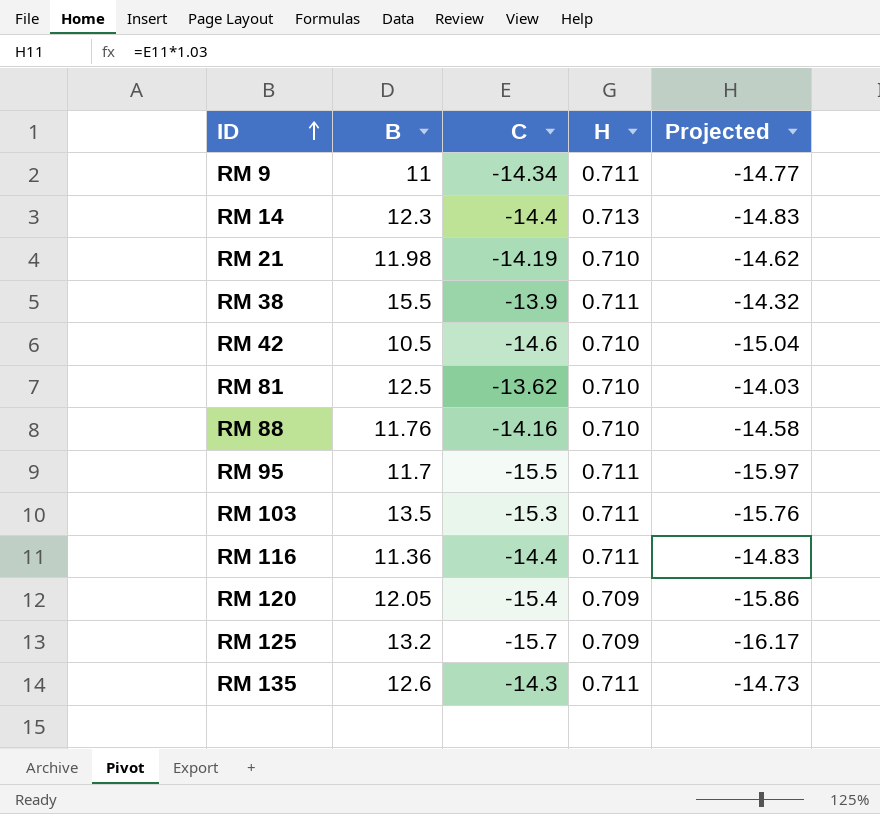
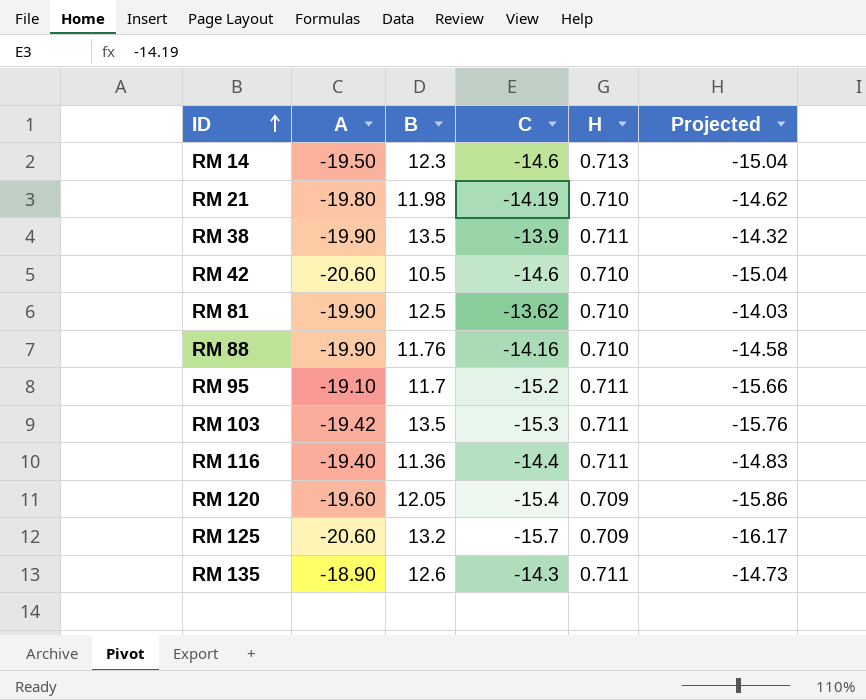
column A | position: none -> 2
row RM 9: 11 | -14.34 | 0.711 | -14.77 -> none
RM 14 | C: -14.4 -> -14.6
RM 14 | Projected: -14.83 -> -15.04
RM 38 | B: 15.5 -> 13.5
RM 95 | C: -15.5 -> -15.2
RM 95 | Projected: -15.97 -> -15.66

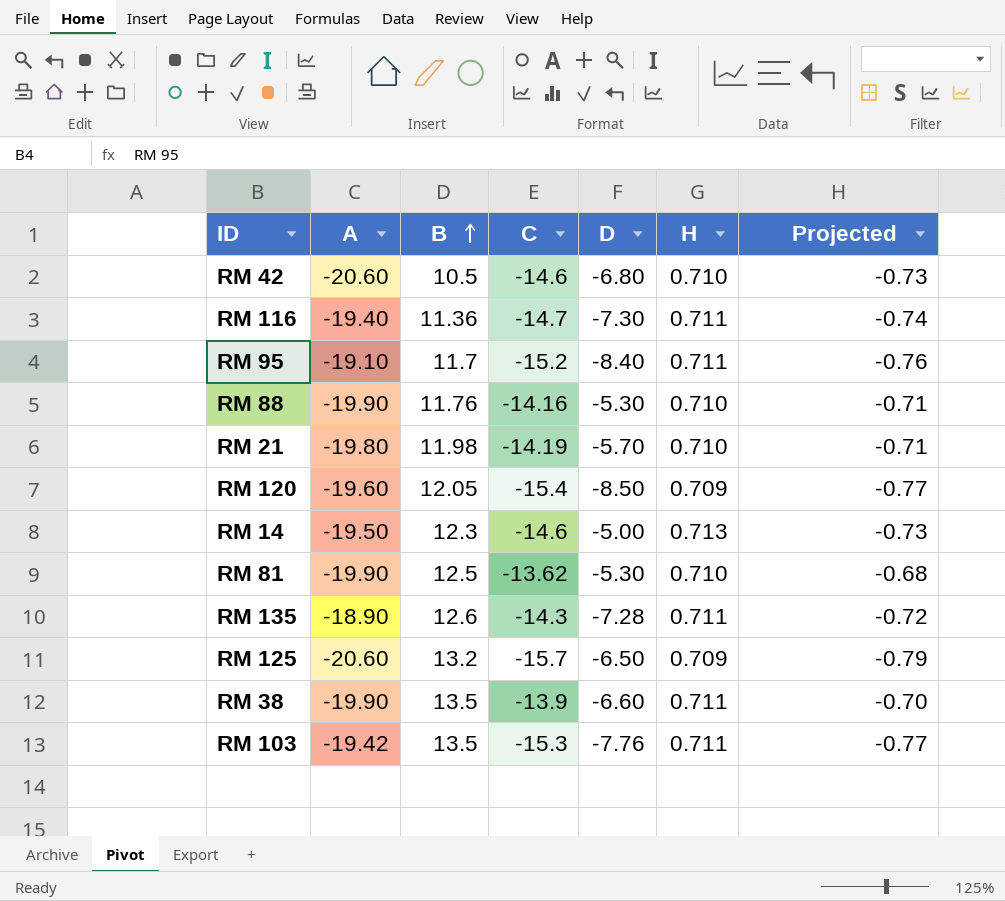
row order: ID ascending -> B ascending
column D | position: none -> 5
column Projected | formula: [C] * 1.03 -> [C] * 0.05
RM 116 | C: -14.4 -> -14.7

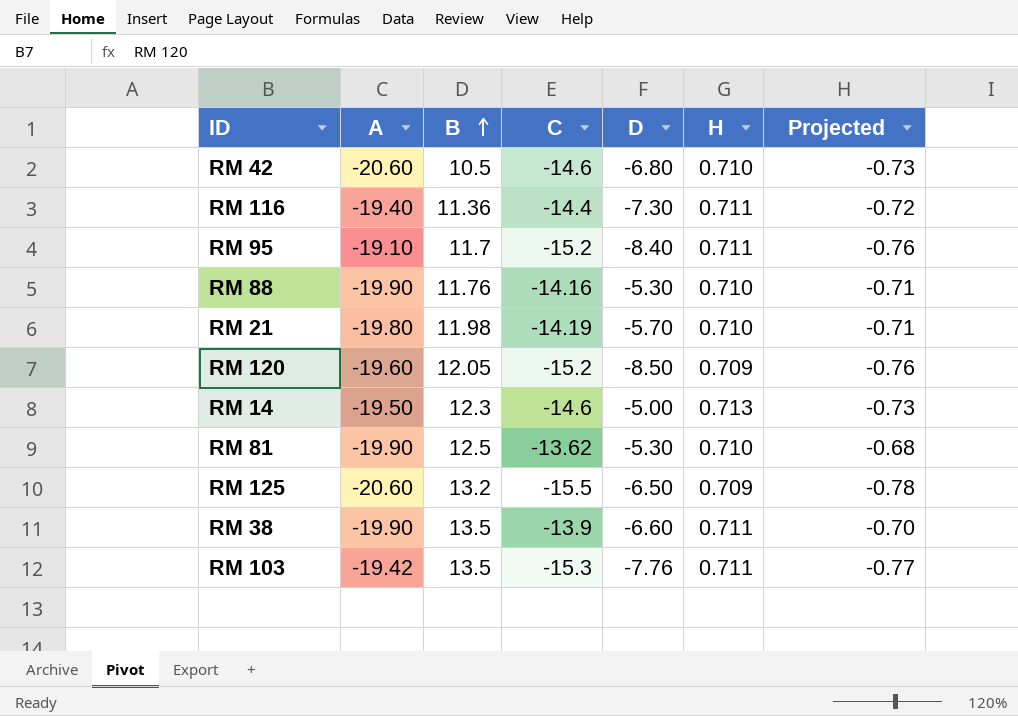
row RM 135: -18.90 | 12.6 | -14.3 | -7.28 | 0.711 | -0.72 -> none
RM 116 | C: -14.7 -> -14.4
RM 116 | Projected: -0.74 -> -0.72
RM 120 | C: -15.4 -> -15.2
RM 120 | Projected: -0.77 -> -0.76
RM 125 | C: -15.7 -> -15.5
RM 125 | Projected: -0.79 -> -0.78

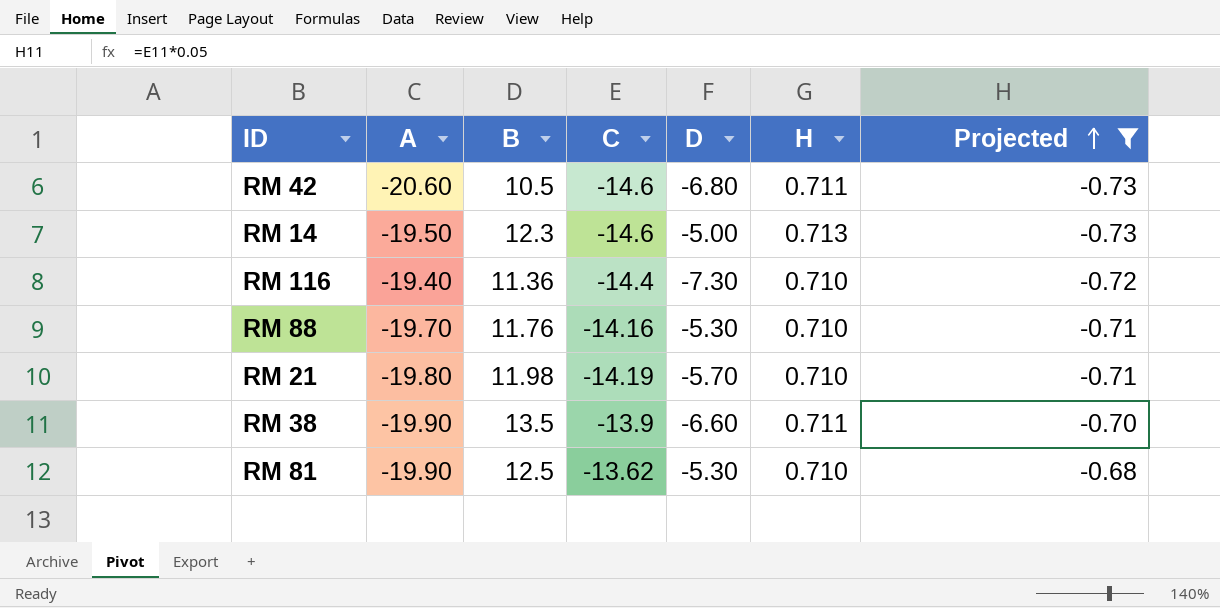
filter: none -> Projected >= -0.73
row order: B ascending -> Projected ascending
RM 42 | H: 0.710 -> 0.711
RM 116 | H: 0.711 -> 0.710
RM 88 | A: -19.90 -> -19.70

